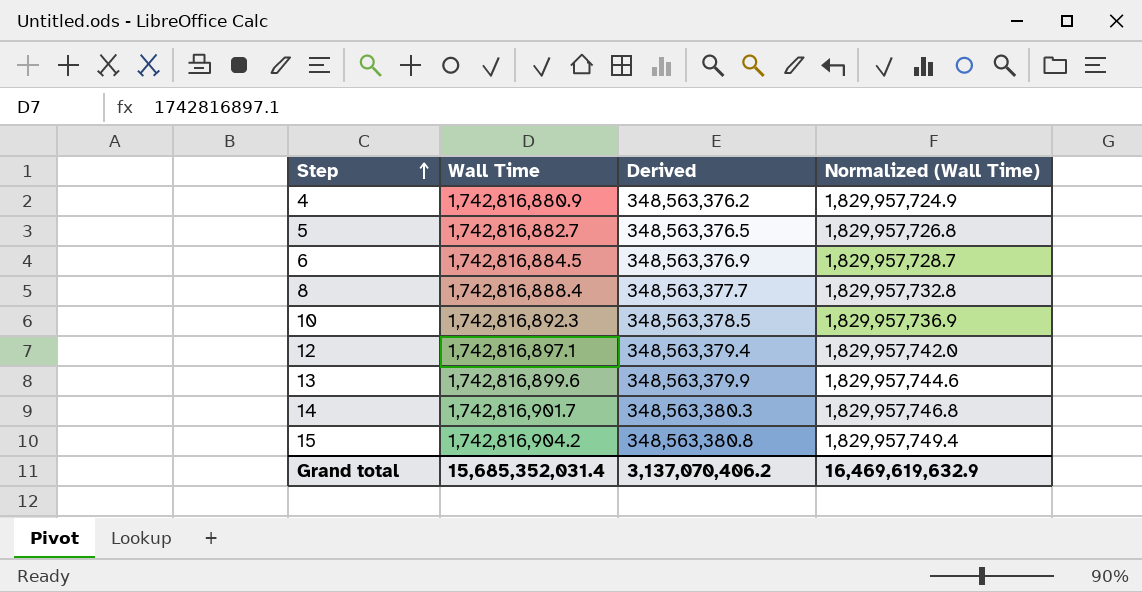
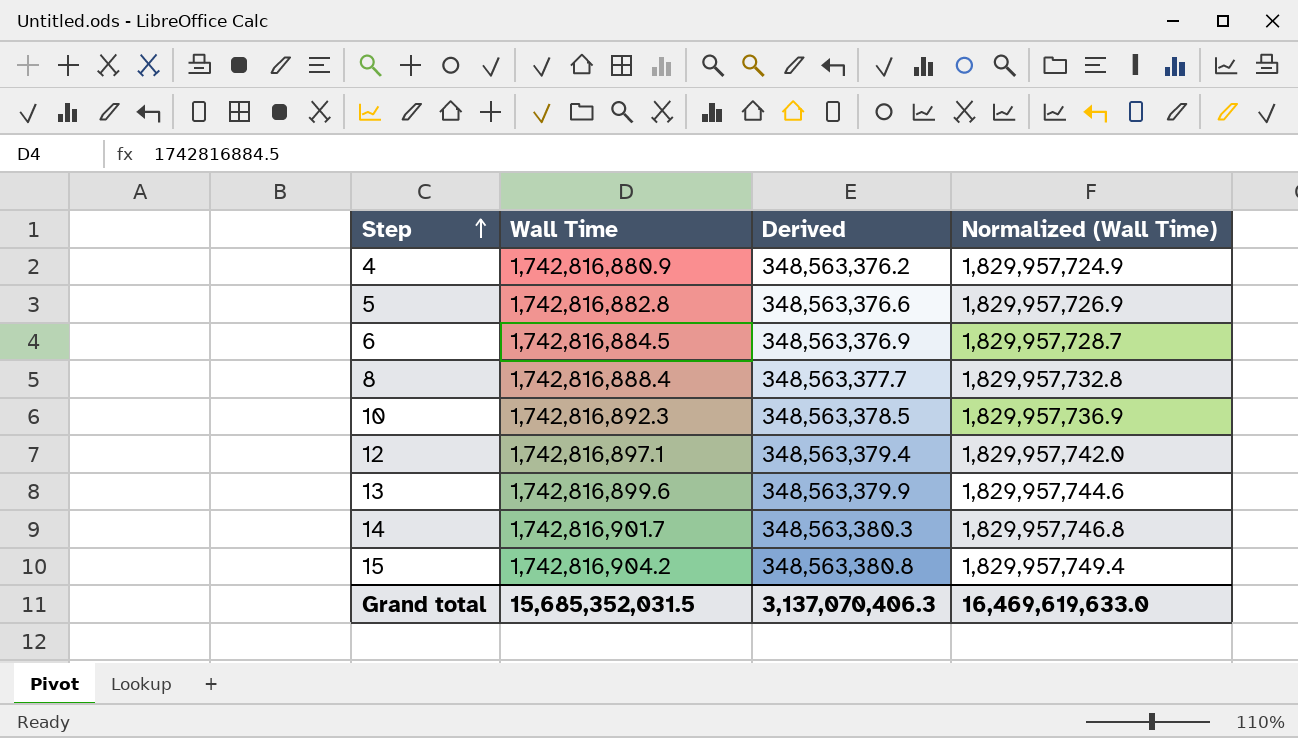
5 | Wall Time: 1,742,816,882.7 -> 1,742,816,882.8
5 | Derived: 348,563,376.5 -> 348,563,376.6
5 | Normalized (Wall Time): 1,829,957,726.8 -> 1,829,957,726.9
Grand total | Wall Time: 15,685,352,031.4 -> 15,685,352,031.5
Grand total | Derived: 3,137,070,406.2 -> 3,137,070,406.3
Grand total | Normalized (Wall Time): 16,469,619,632.9 -> 16,469,619,633.0

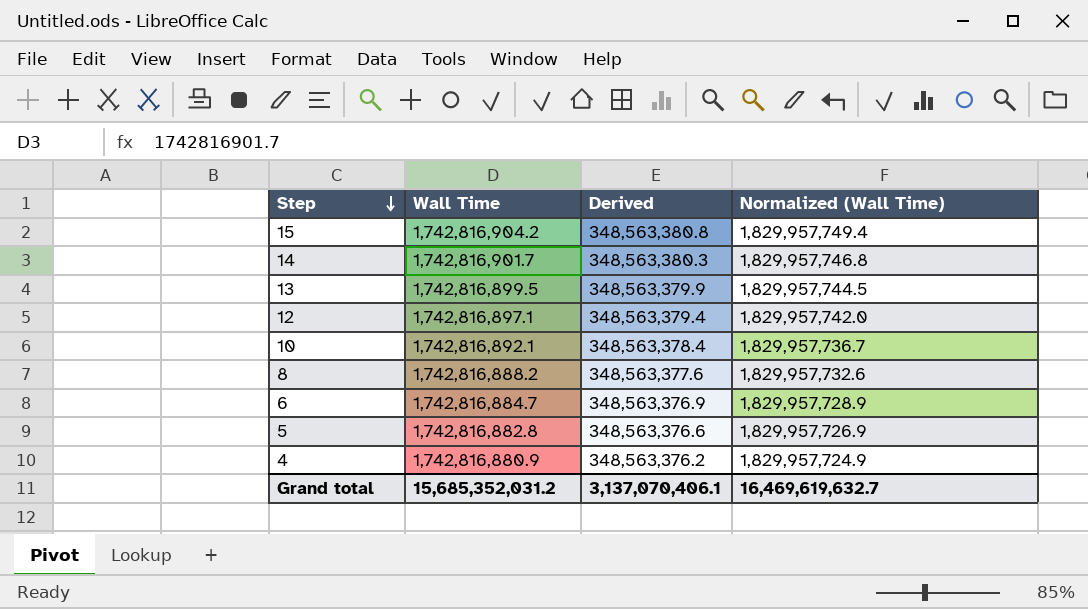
row order: Step ascending -> Step descending
13 | Wall Time: 1,742,816,899.6 -> 1,742,816,899.5
13 | Normalized (Wall Time): 1,829,957,744.6 -> 1,829,957,744.5
10 | Wall Time: 1,742,816,892.3 -> 1,742,816,892.1
10 | Derived: 348,563,378.5 -> 348,563,378.4
10 | Normalized (Wall Time): 1,829,957,736.9 -> 1,829,957,736.7
8 | Wall Time: 1,742,816,888.4 -> 1,742,816,888.2
8 | Derived: 348,563,377.7 -> 348,563,377.6
8 | Normalized (Wall Time): 1,829,957,732.8 -> 1,829,957,732.6
6 | Wall Time: 1,742,816,884.5 -> 1,742,816,884.7
6 | Normalized (Wall Time): 1,829,957,728.7 -> 1,829,957,728.9
Grand total | Wall Time: 15,685,352,031.5 -> 15,685,352,031.2
Grand total | Derived: 3,137,070,406.3 -> 3,137,070,406.1
Grand total | Normalized (Wall Time): 16,469,619,633.0 -> 16,469,619,632.7

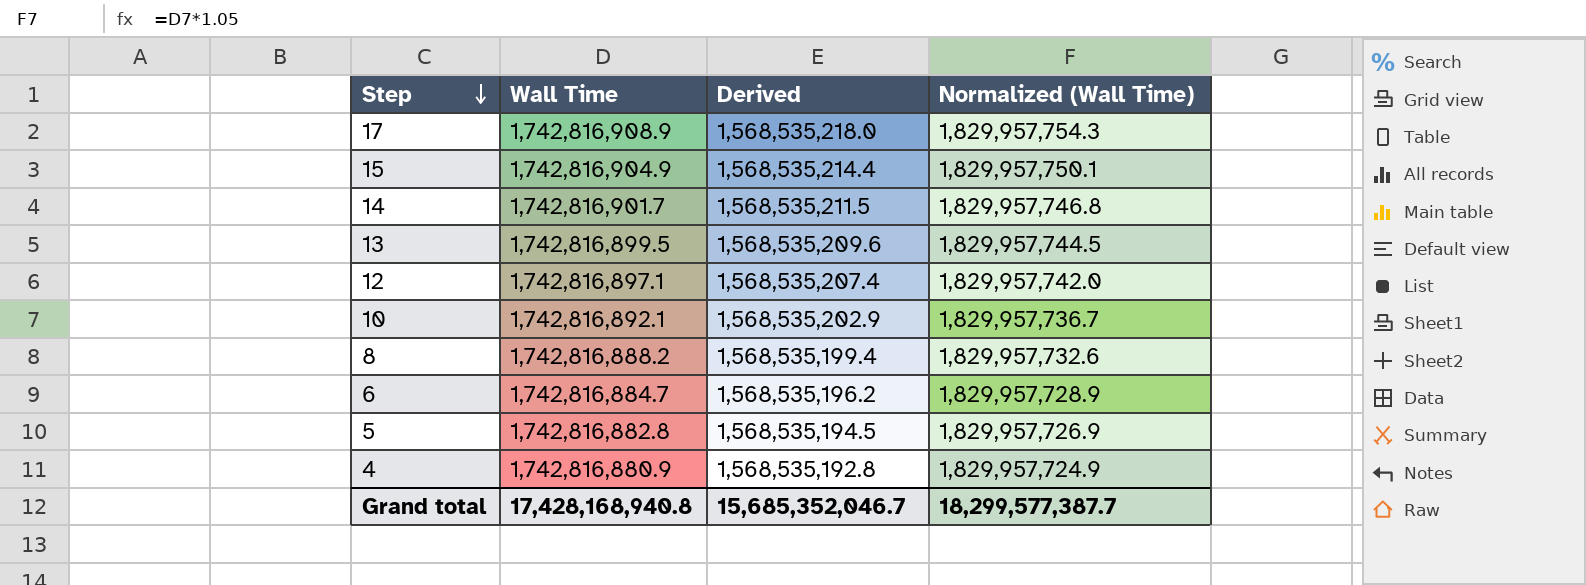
column Derived | formula: [Wall Time] * 0.2 -> [Wall Time] * 0.9
row 17: none -> 1,742,816,908.9 | 1,568,535,218.0 | 1,829,957,754.3
15 | Wall Time: 1,742,816,904.2 -> 1,742,816,904.9
15 | Normalized (Wall Time): 1,829,957,749.4 -> 1,829,957,750.1
Grand total | Wall Time: 15,685,352,031.2 -> 17,428,168,940.8
Grand total | Derived: 3,137,070,406.1 -> 15,685,352,046.7
Grand total | Normalized (Wall Time): 16,469,619,632.7 -> 18,299,577,387.7

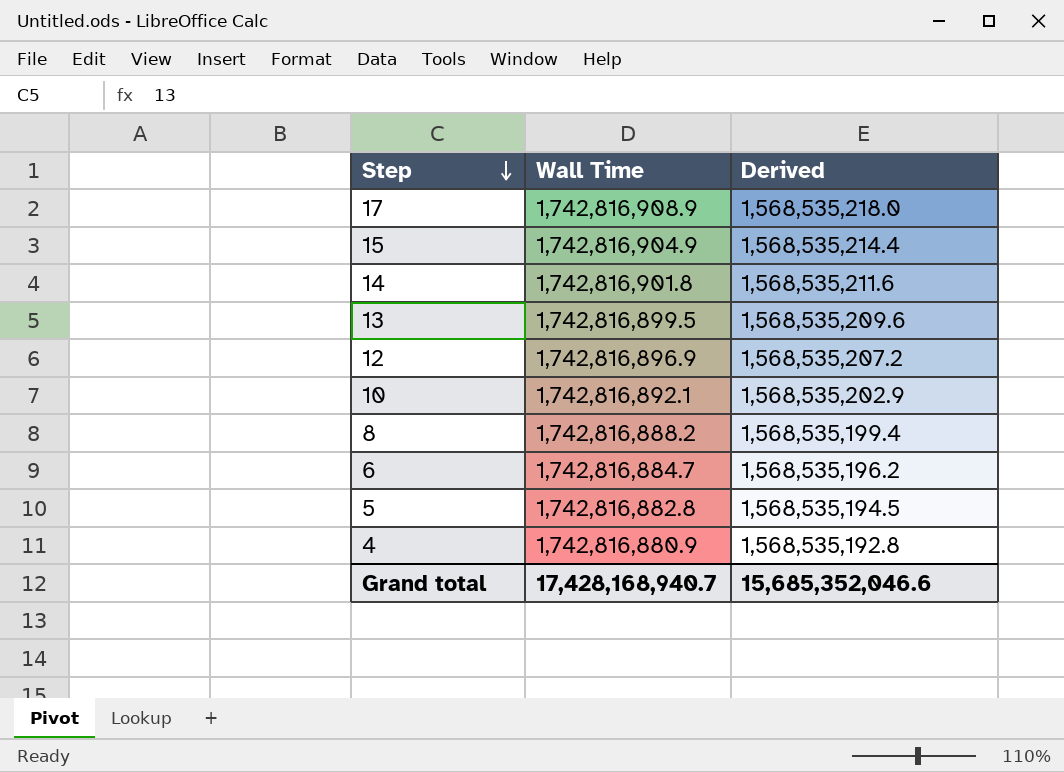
column Normalized (Wall Time) | formula: [Wall Time] * 1.05 -> none
14 | Wall Time: 1,742,816,901.7 -> 1,742,816,901.8
14 | Derived: 1,568,535,211.5 -> 1,568,535,211.6
12 | Wall Time: 1,742,816,897.1 -> 1,742,816,896.9
12 | Derived: 1,568,535,207.4 -> 1,568,535,207.2
Grand total | Wall Time: 17,428,168,940.8 -> 17,428,168,940.7
Grand total | Derived: 15,685,352,046.7 -> 15,685,352,046.6

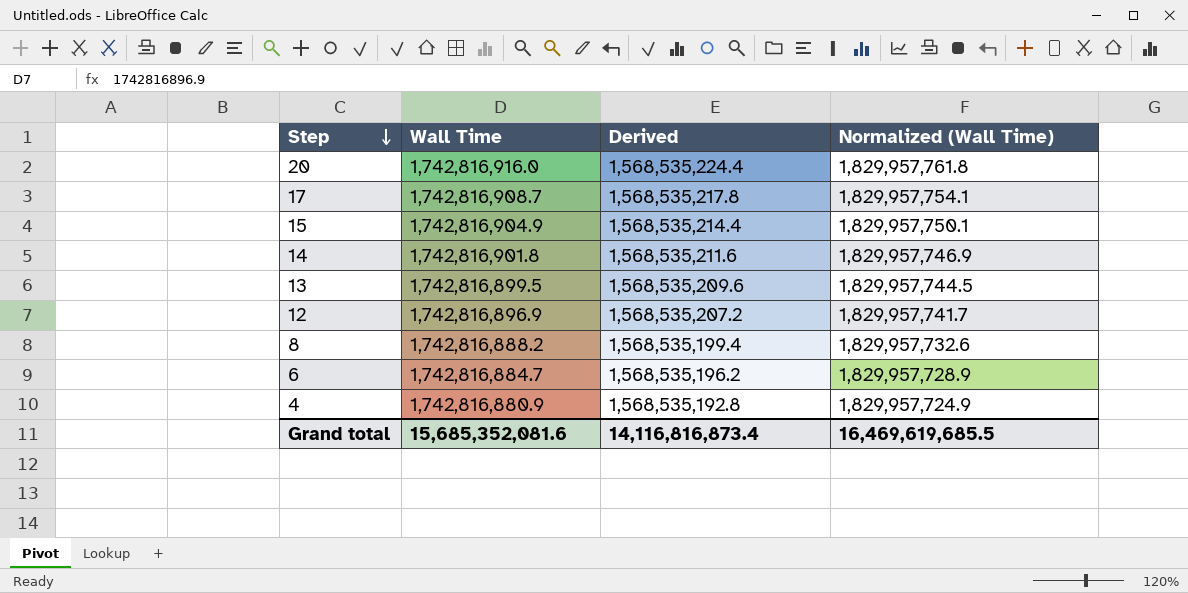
column Normalized (Wall Time) | formula: none -> [Wall Time] * 1.05
row 10: 1,742,816,892.1 | 1,568,535,202.9 -> none
row 5: 1,742,816,882.8 | 1,568,535,194.5 -> none
row 20: none -> 1,742,816,916.0 | 1,568,535,224.4 | 1,829,957,761.8
17 | Wall Time: 1,742,816,908.9 -> 1,742,816,908.7
17 | Derived: 1,568,535,218.0 -> 1,568,535,217.8
Grand total | Wall Time: 17,428,168,940.7 -> 15,685,352,081.6
Grand total | Derived: 15,685,352,046.6 -> 14,116,816,873.4

